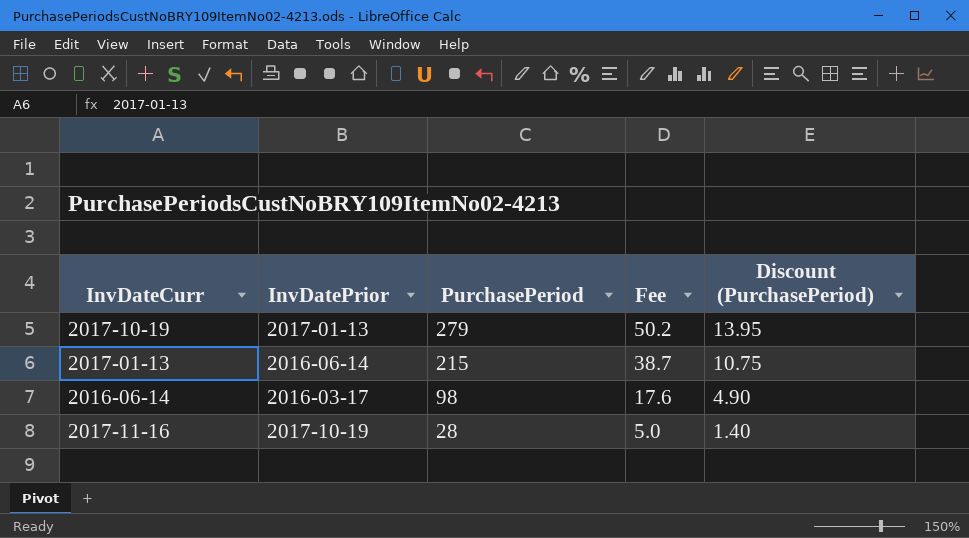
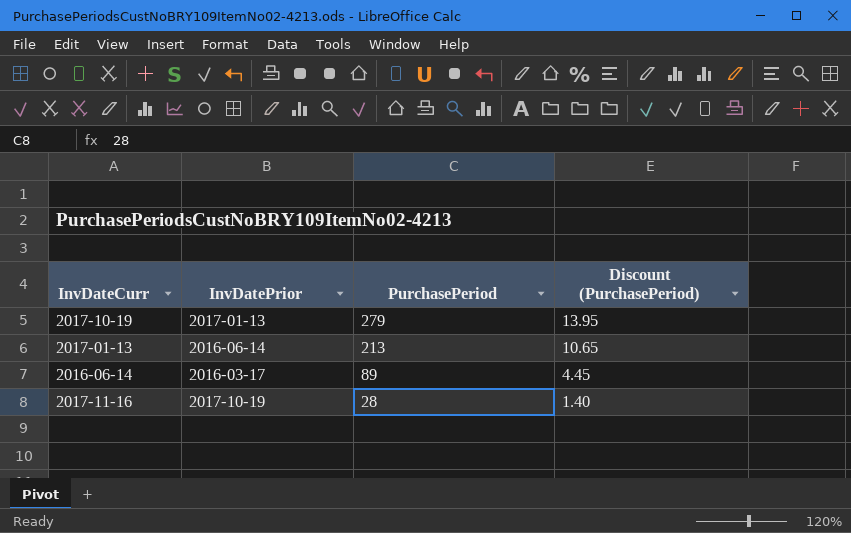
column Fee | formula: [PurchasePeriod] * 0.18 -> none
2017-01-13 | PurchasePeriod: 215 -> 213
2017-01-13 | Discount (PurchasePeriod): 10.75 -> 10.65
2016-06-14 | PurchasePeriod: 98 -> 89
2016-06-14 | Discount (PurchasePeriod): 4.90 -> 4.45

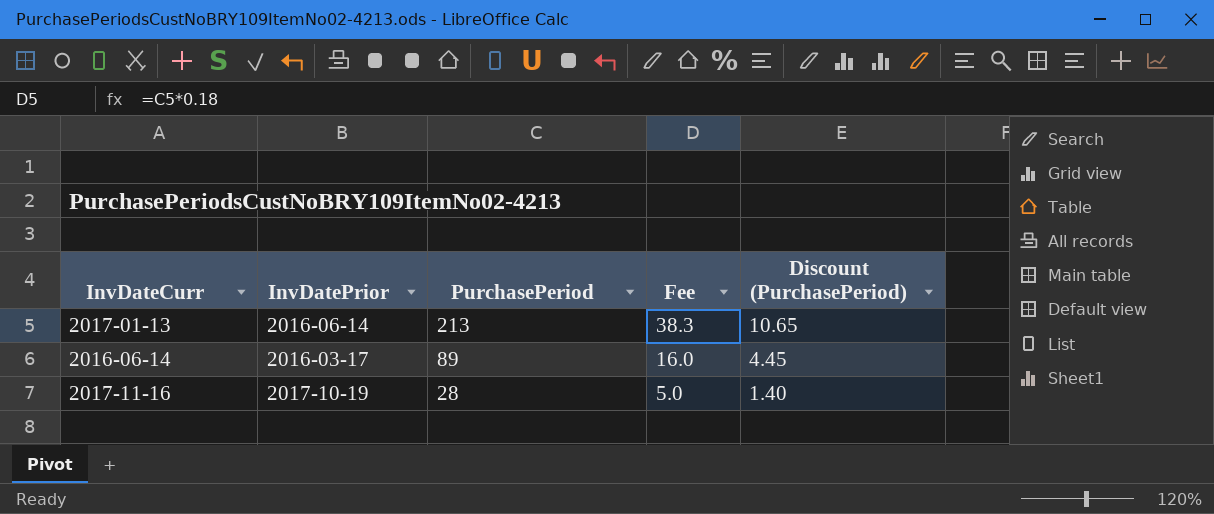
column Fee | formula: none -> [PurchasePeriod] * 0.18
row 2017-10-19: 2017-01-13 | 279 | 13.95 -> none

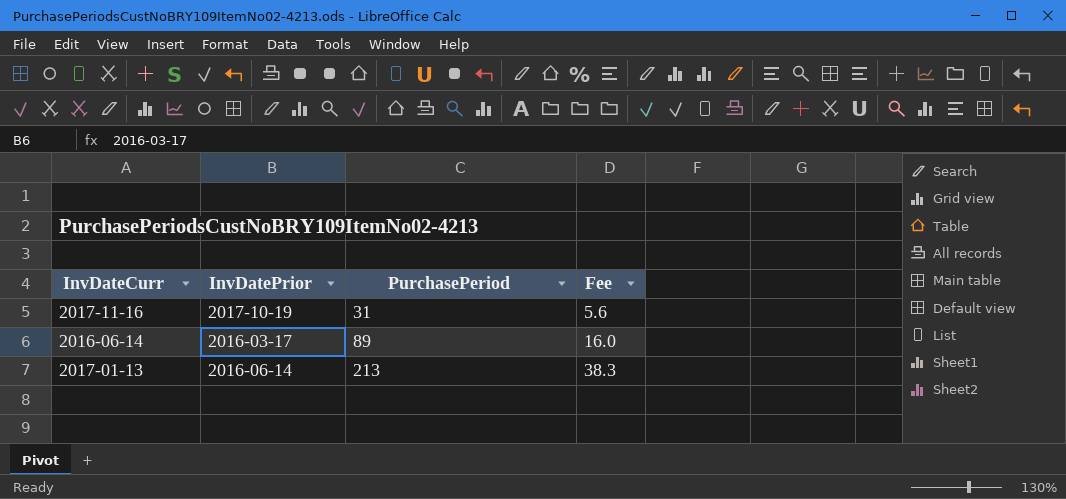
row order: PurchasePeriod descending -> PurchasePeriod ascending
column Discount (PurchasePeriod) | formula: [PurchasePeriod] * 0.05 -> none
2017-11-16 | PurchasePeriod: 28 -> 31
2017-11-16 | Fee: 5.0 -> 5.6

